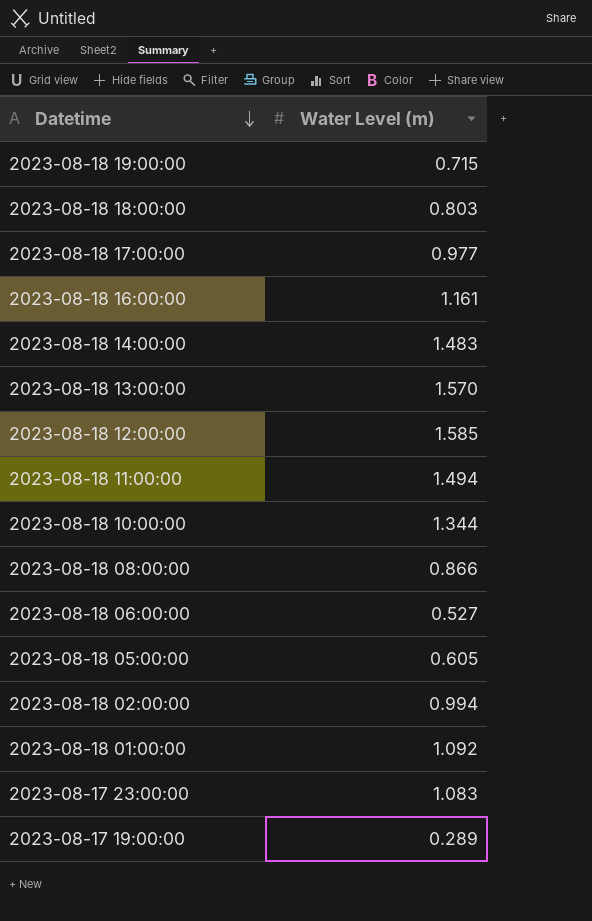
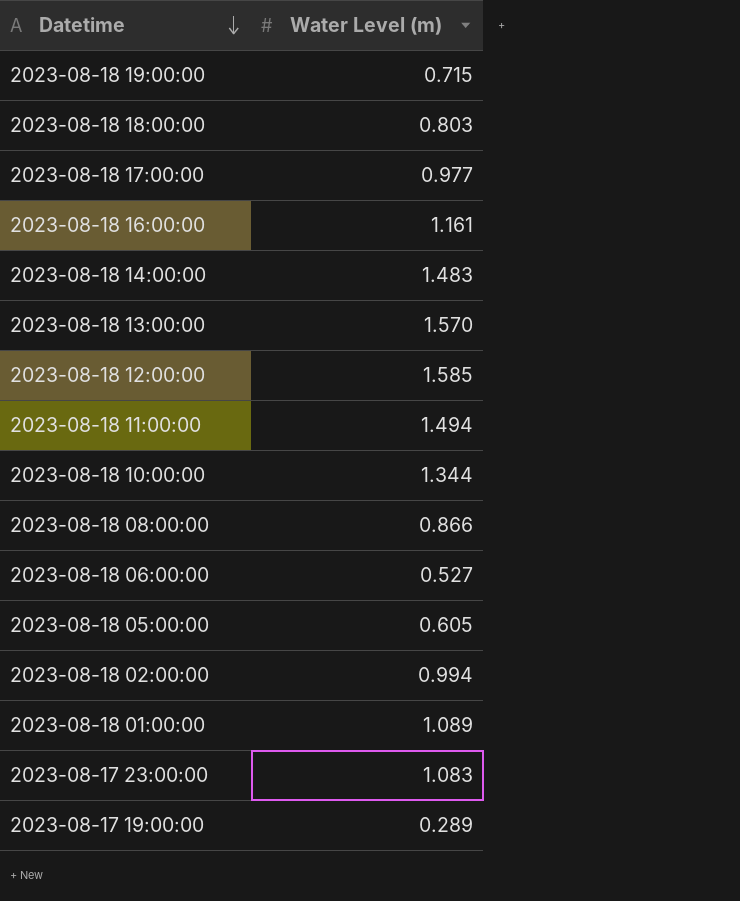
2023-08-18 01:00:00 | Water Level (m): 1.092 -> 1.089

